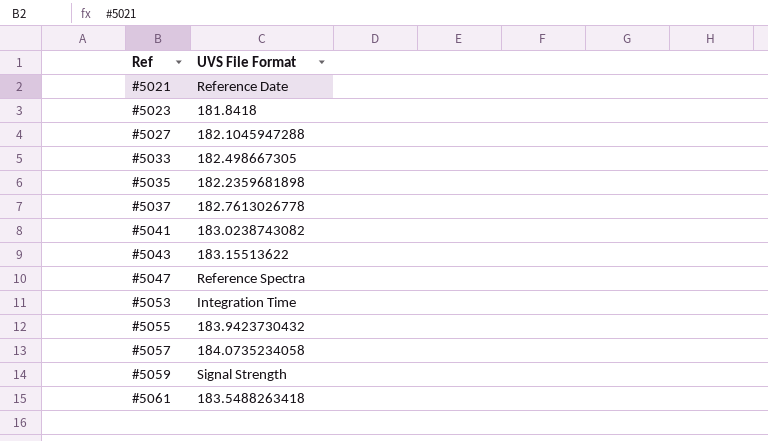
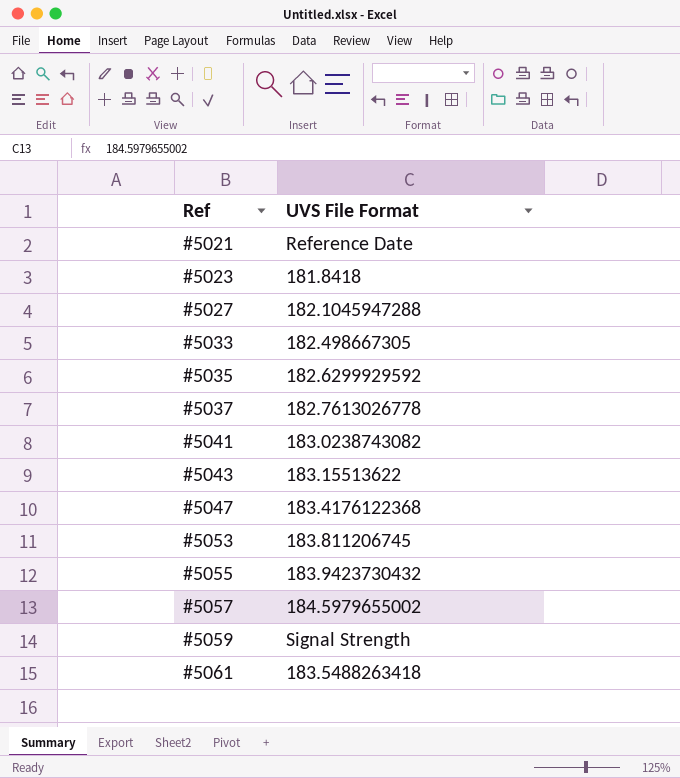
#5035 | UVS File Format: 182.2359681898 -> 182.6299929592
#5047 | UVS File Format: Reference Spectra -> 183.4176122368
#5053 | UVS File Format: Integration Time -> 183.811206745
#5057 | UVS File Format: 184.0735234058 -> 184.5979655002

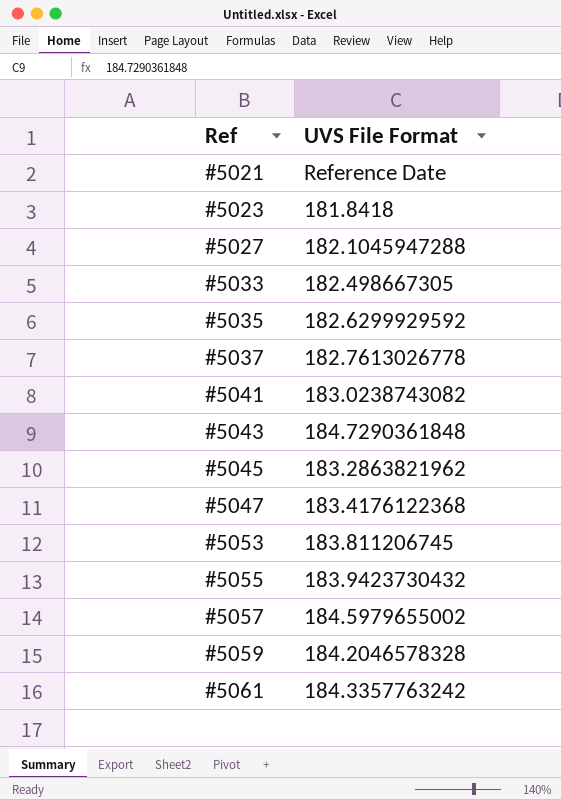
#5043 | UVS File Format: 183.15513622 -> 184.7290361848
row #5045: none -> 183.2863821962
#5059 | UVS File Format: Signal Strength -> 184.2046578328
#5061 | UVS File Format: 183.5488263418 -> 184.3357763242

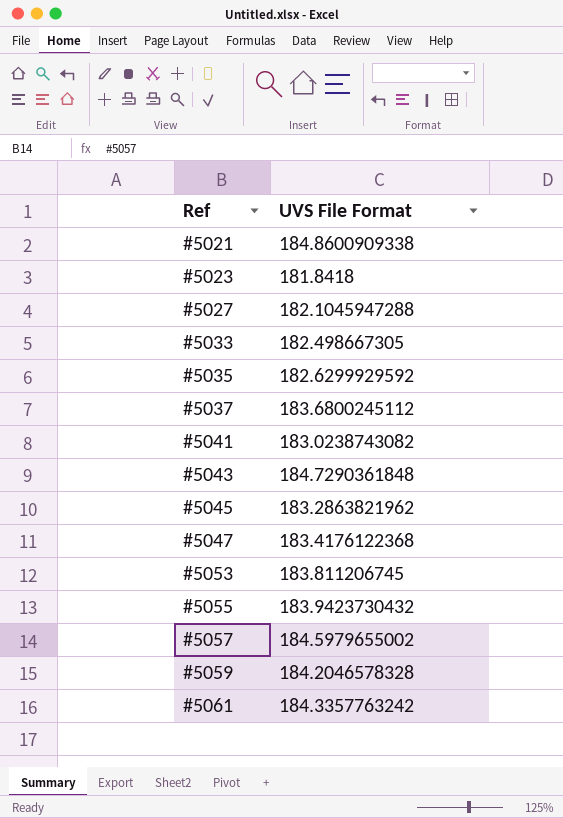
#5021 | UVS File Format: Reference Date -> 184.8600909338
#5037 | UVS File Format: 182.7613026778 -> 183.6800245112

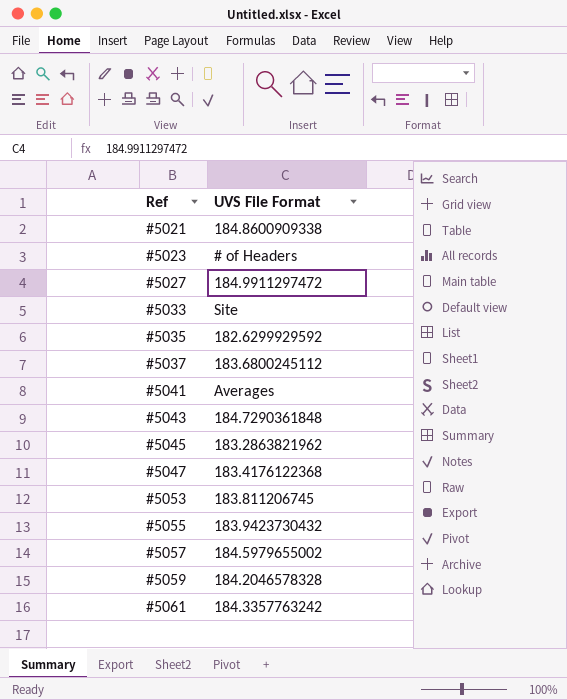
#5023 | UVS File Format: 181.8418 -> # of Headers
#5027 | UVS File Format: 182.1045947288 -> 184.9911297472
#5033 | UVS File Format: 182.498667305 -> Site
#5041 | UVS File Format: 183.0238743082 -> Averages

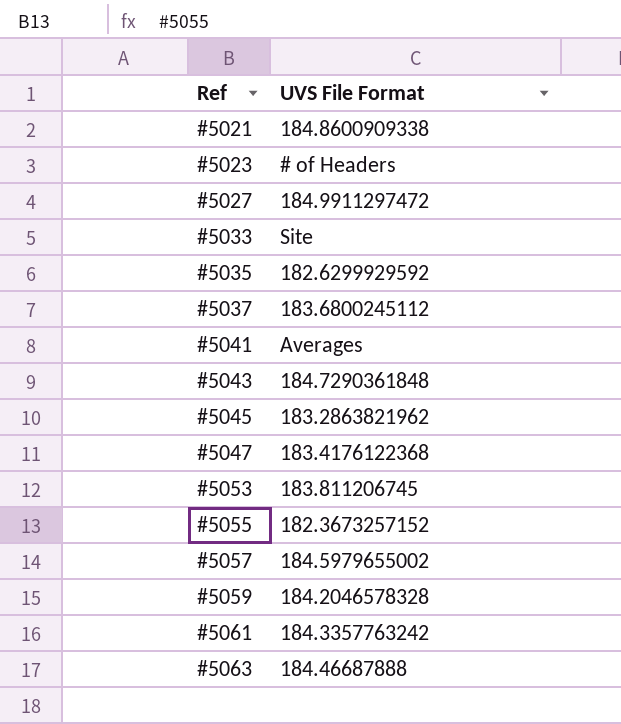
#5055 | UVS File Format: 183.9423730432 -> 182.3673257152
row #5063: none -> 184.46687888

